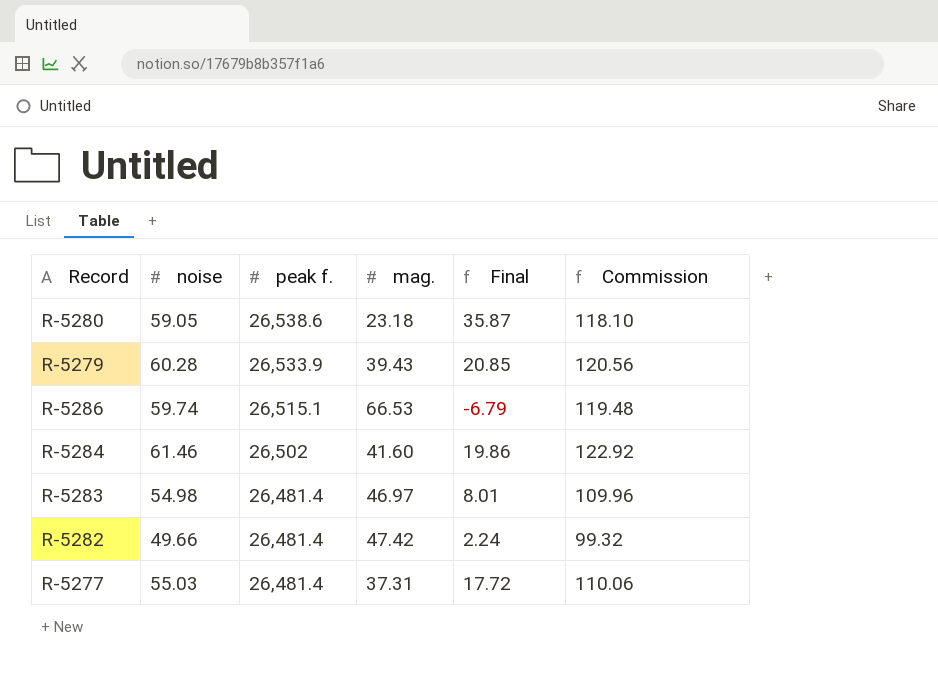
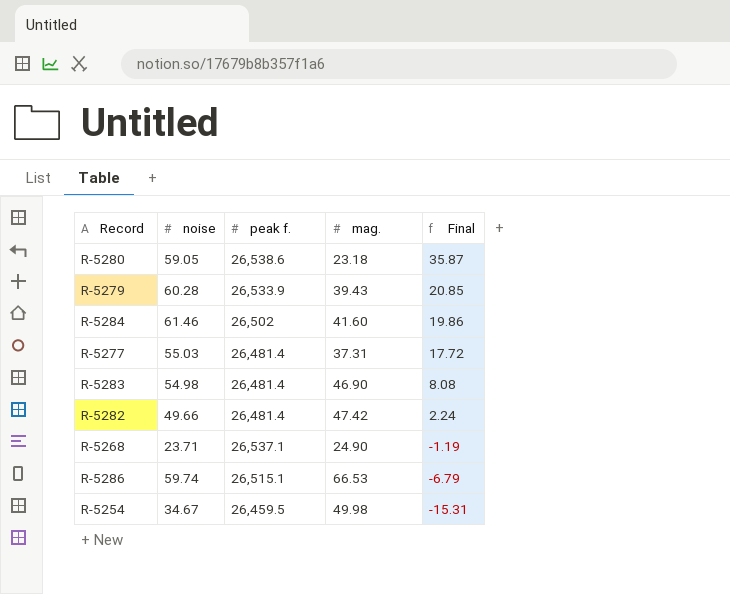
row order: peak f. descending -> Final descending
column Commission | formula: [noise] * 2 -> none
R-5283 | mag.: 46.97 -> 46.90
R-5283 | Final: 8.01 -> 8.08
row R-5268: none -> 23.71 | 26,537.1 | 24.90 | -1.19
row R-5254: none -> 34.67 | 26,459.5 | 49.98 | -15.31

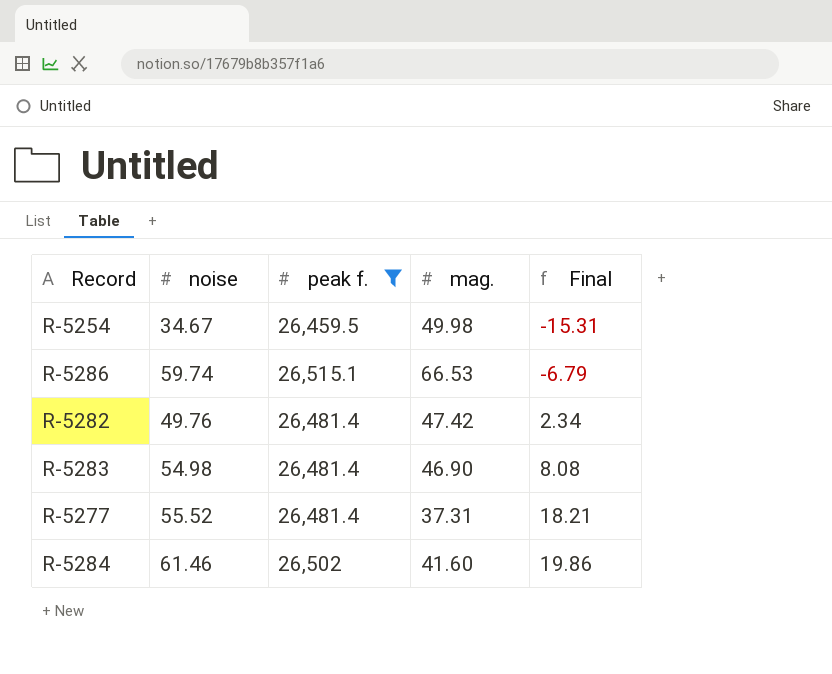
filter: none -> peak f. <= 26,515.1
row order: Final descending -> Final ascending
R-5282 | noise: 49.66 -> 49.76
R-5282 | Final: 2.24 -> 2.34
R-5277 | noise: 55.03 -> 55.52
R-5277 | Final: 17.72 -> 18.21

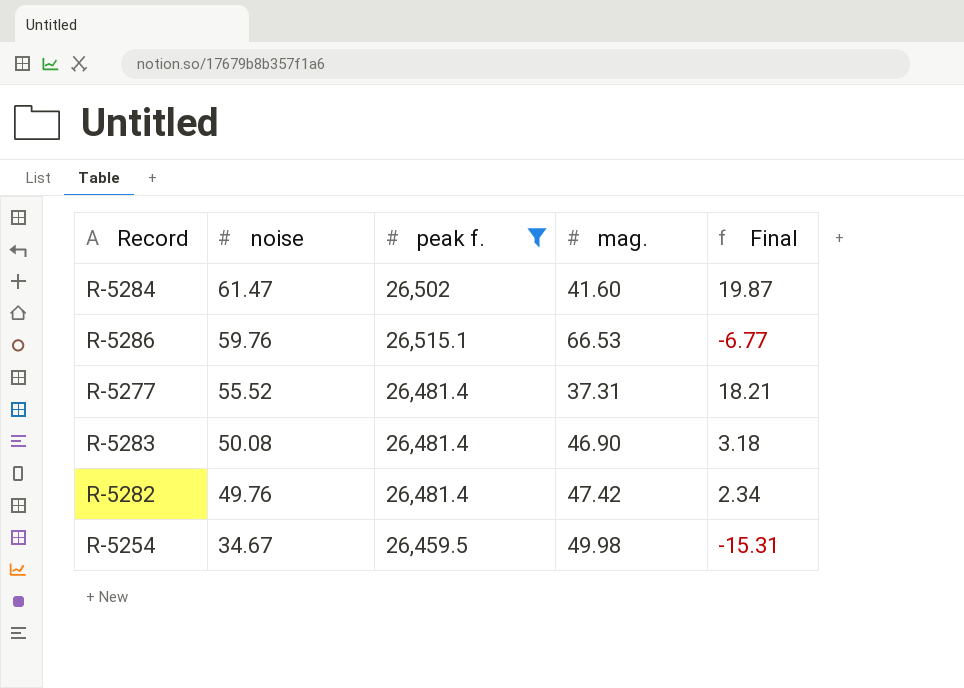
row order: Final ascending -> noise descending
R-5284 | noise: 61.46 -> 61.47
R-5284 | Final: 19.86 -> 19.87
R-5286 | noise: 59.74 -> 59.76
R-5286 | Final: -6.79 -> -6.77
R-5283 | noise: 54.98 -> 50.08
R-5283 | Final: 8.08 -> 3.18

